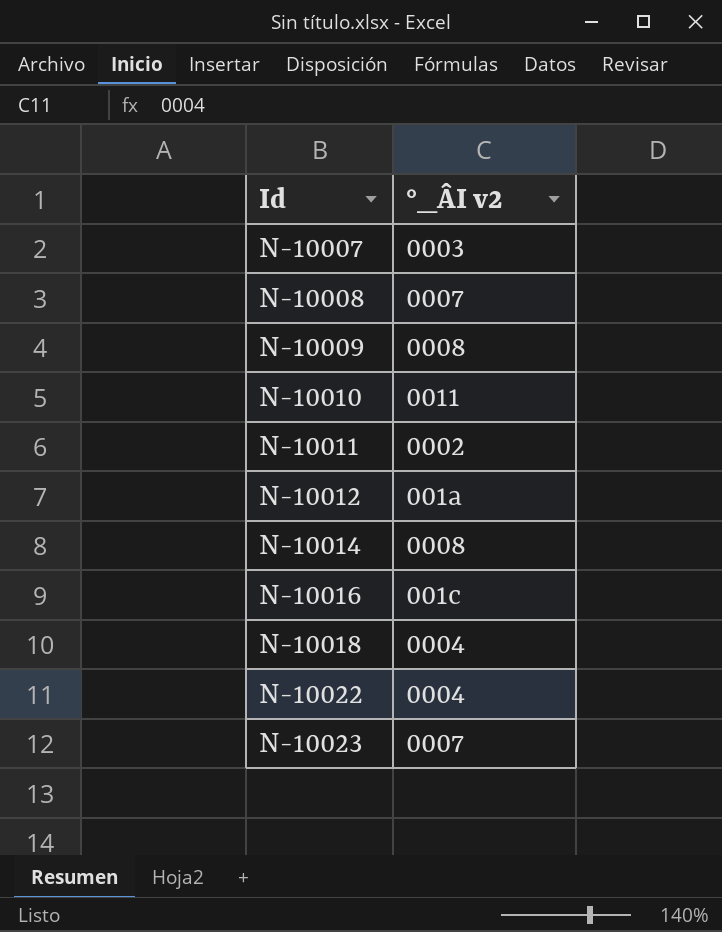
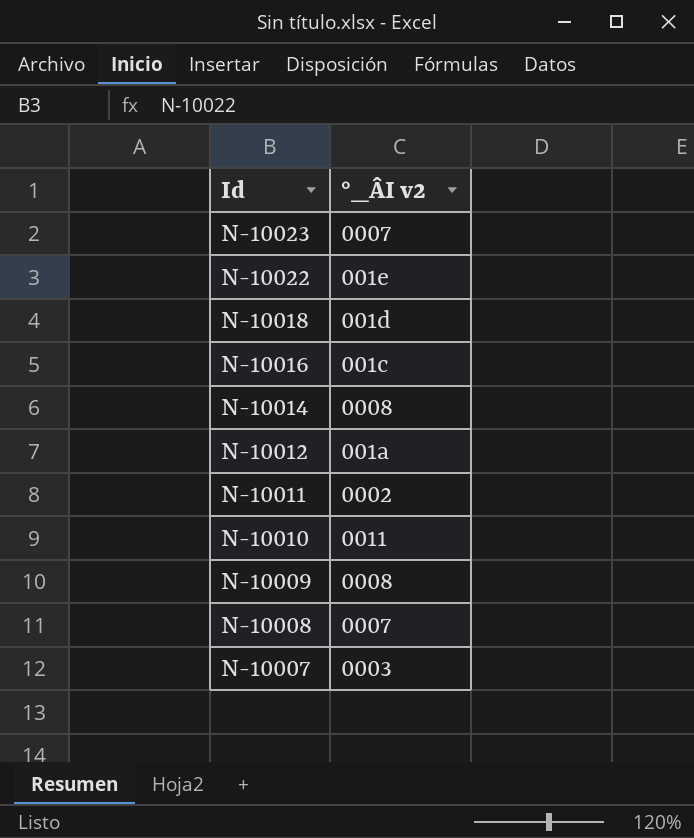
row order: Id ascending -> Id descending
N-10022 | °_ÂI v2: 0004 -> 001e
N-10018 | °_ÂI v2: 0004 -> 001d

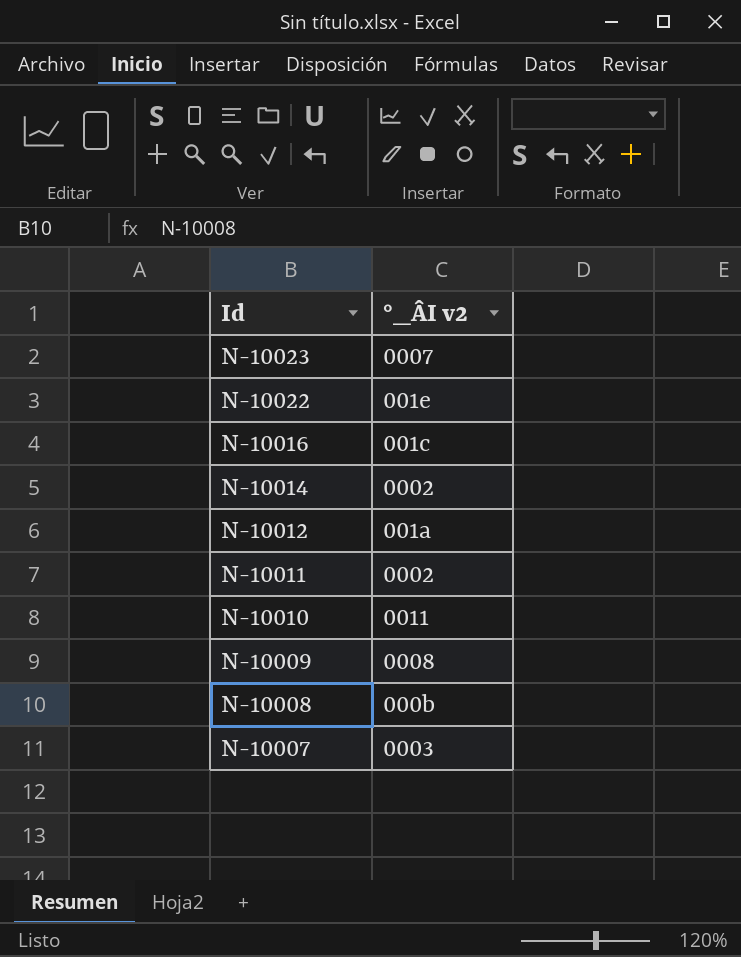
row N-10018: 001d -> none
N-10014 | °_ÂI v2: 0008 -> 0002
N-10008 | °_ÂI v2: 0007 -> 000b

